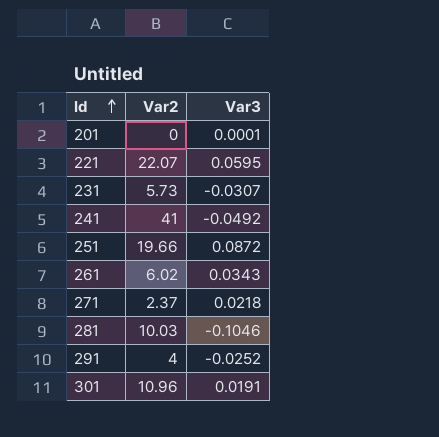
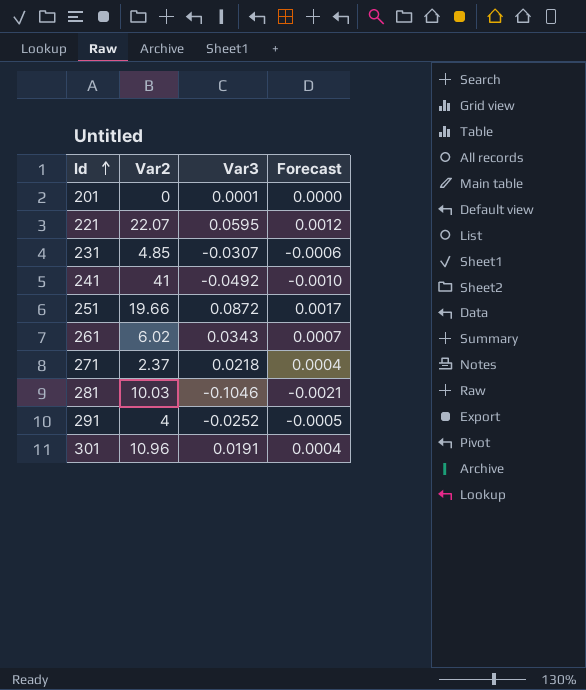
column Forecast | formula: none -> [Var3] * 0.02
231 | Var2: 5.73 -> 4.85

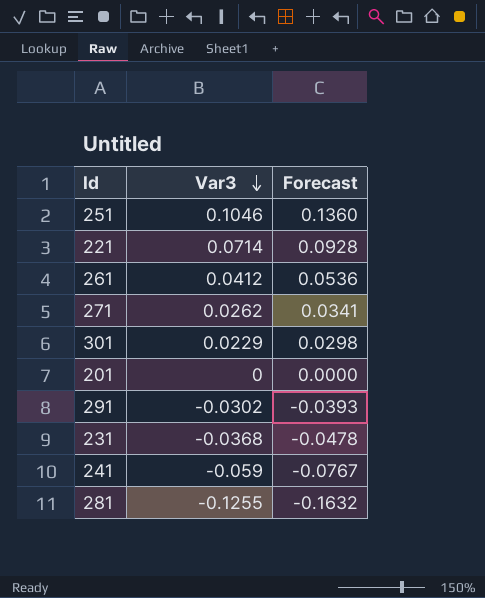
row order: Id ascending -> Var3 descending
column Var2 | position: 2 -> none
column Forecast | formula: [Var3] * 0.02 -> [Var3] * 1.3
251 | Var3: 0.0872 -> 0.1046
221 | Var3: 0.0595 -> 0.0714
261 | Var3: 0.0343 -> 0.0412
271 | Var3: 0.0218 -> 0.0262
301 | Var3: 0.0191 -> 0.0229
201 | Var3: 0.0001 -> 0
291 | Var3: -0.0252 -> -0.0302
231 | Var3: -0.0307 -> -0.0368
241 | Var3: -0.0492 -> -0.059
281 | Var3: -0.1046 -> -0.1255

